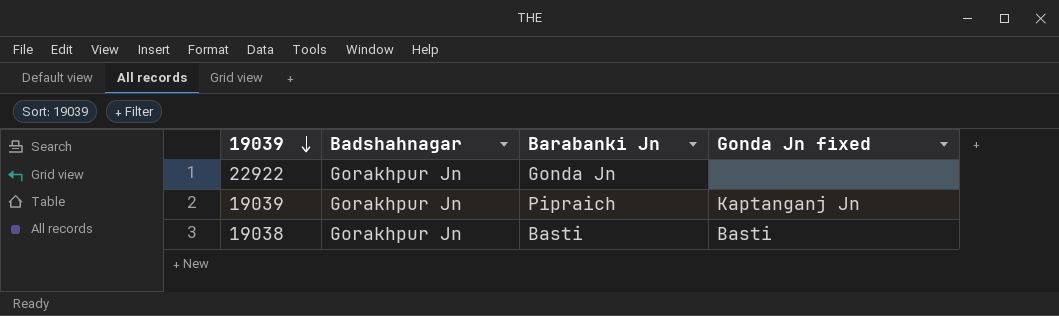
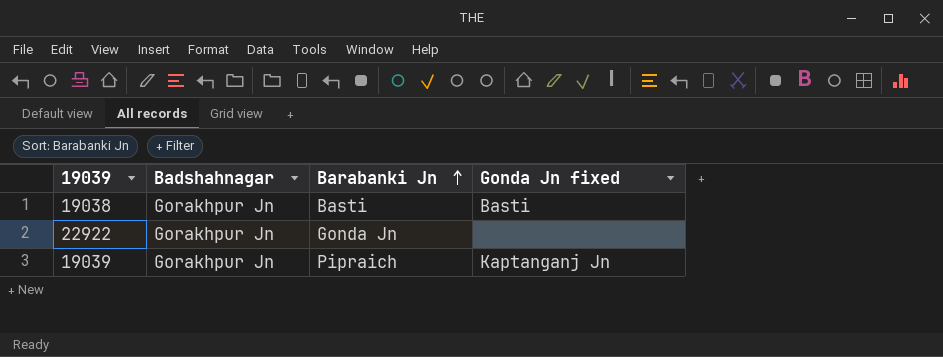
row order: 19039 descending -> Barabanki Jn ascending

